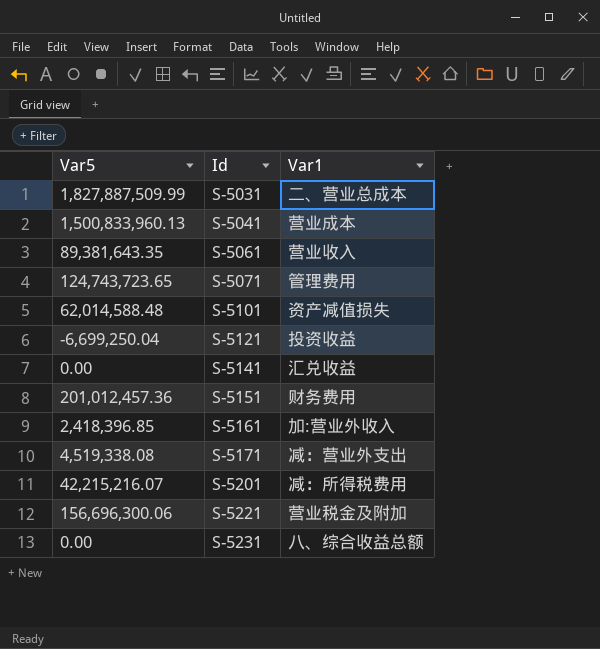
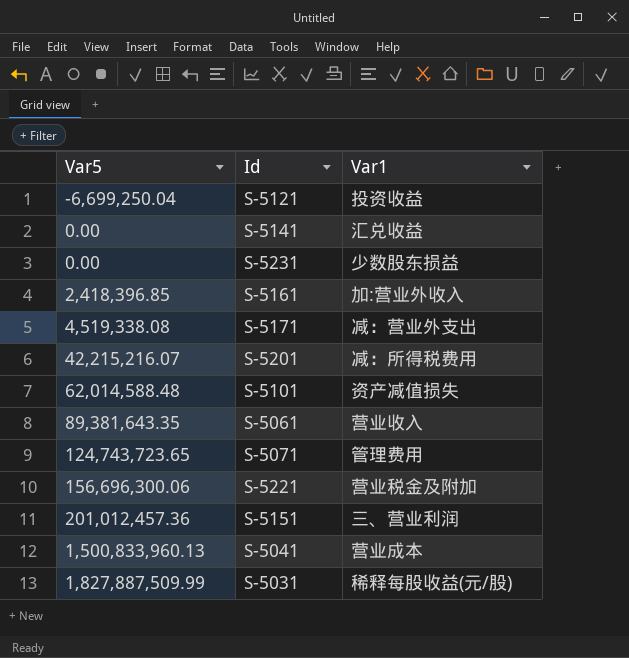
row order: Id ascending -> Var5 ascending
S-5231 | Var1: 八、综合收益总额 -> 少数股东损益
S-5151 | Var1: 财务费用 -> 三、营业利润
S-5031 | Var1: 二、营业总成本 -> 稀释每股收益(元/股)

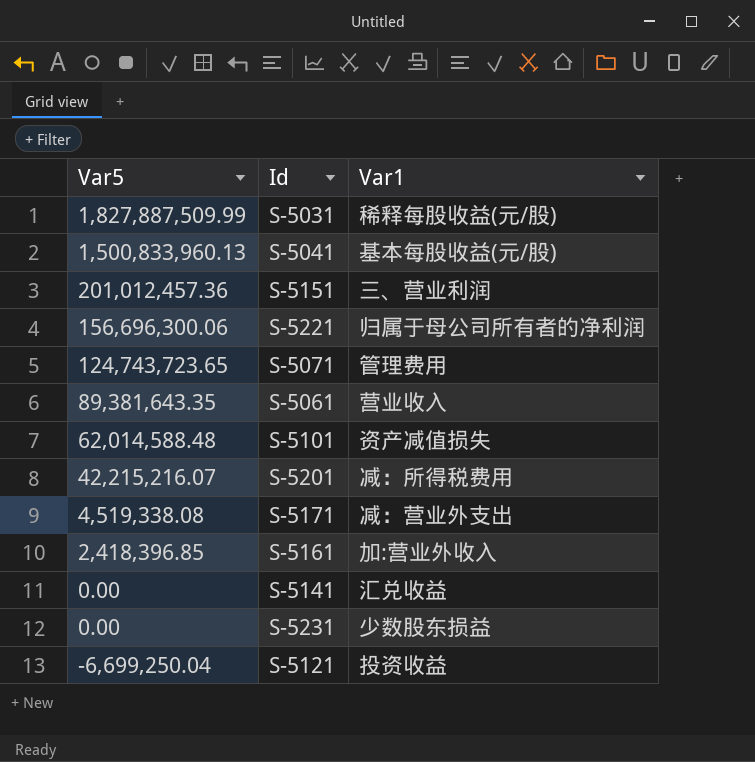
row order: Var5 ascending -> Var5 descending
S-5041 | Var1: 营业成本 -> 基本每股收益(元/股)
S-5221 | Var1: 营业税金及附加 -> 归属于母公司所有者的净利润

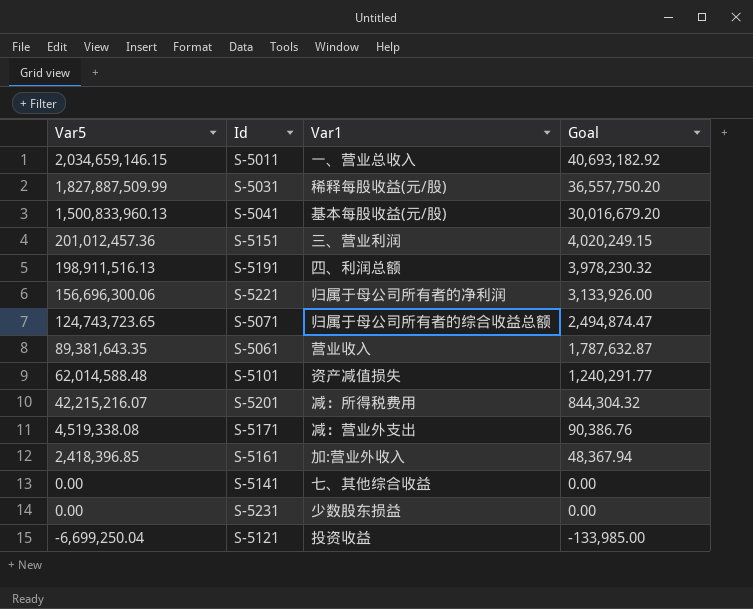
column Goal | formula: none -> [Var5] * 0.02
row S-5011: none -> 2,034,659,146.15 | 一、营业总收入 | 40,693,182.92
row S-5191: none -> 198,911,516.13 | 四、利润总额 | 3,978,230.32
S-5071 | Var1: 管理费用 -> 归属于母公司所有者的综合收益总额
S-5141 | Var1: 汇兑收益 -> 七、其他综合收益

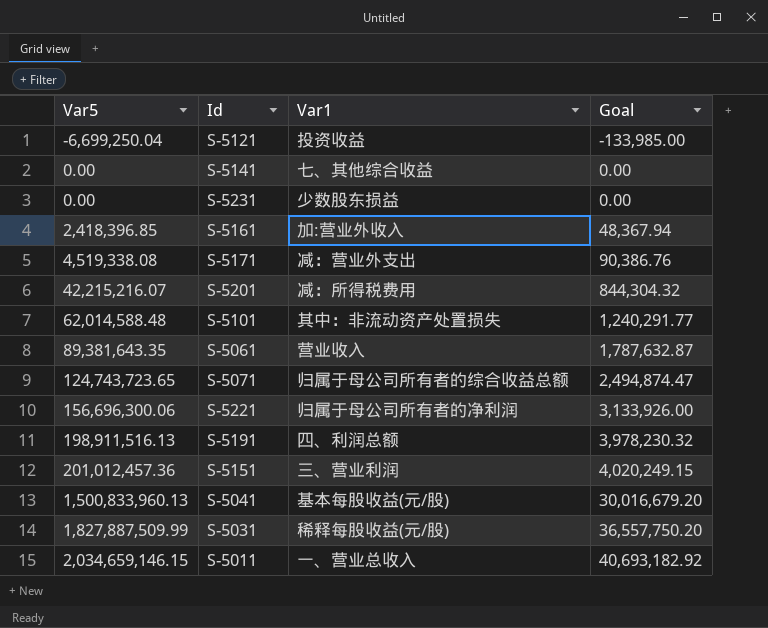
row order: Var5 descending -> Var5 ascending
S-5101 | Var1: 资产减值损失 -> 其中：非流动资产处置损失

